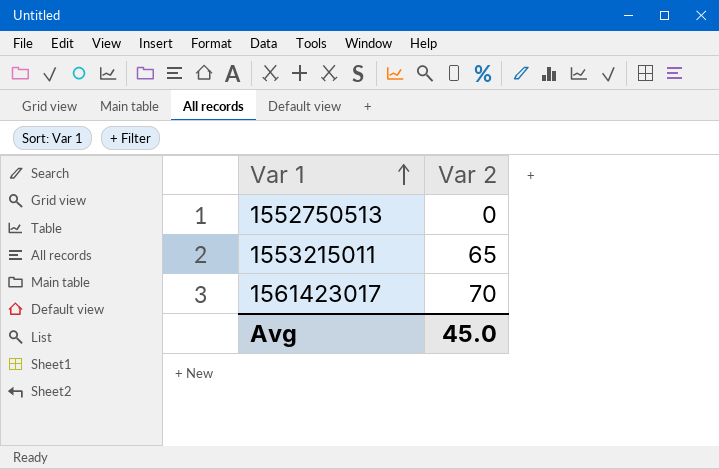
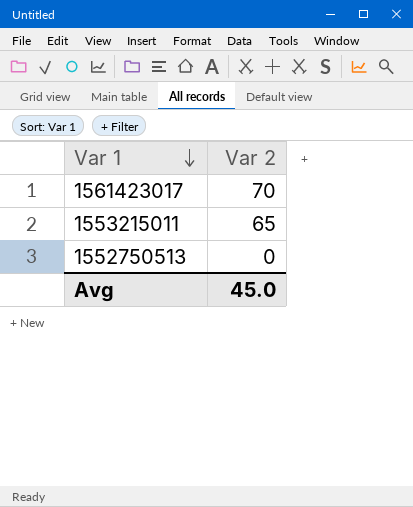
row order: Var 1 ascending -> Var 1 descending

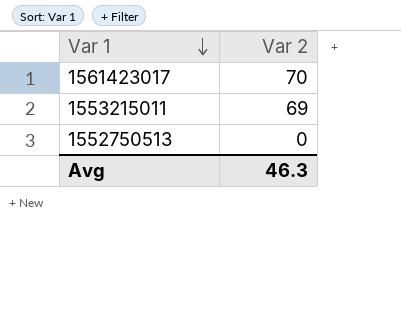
1553215011 | Var 2: 65 -> 69
Avg | Var 2: 45.0 -> 46.3

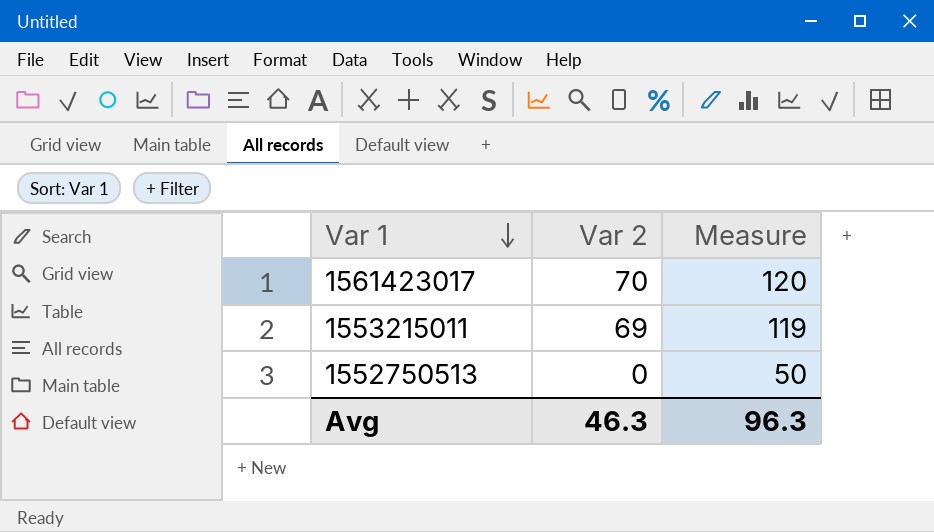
column Measure | formula: none -> [Var 2] + 50

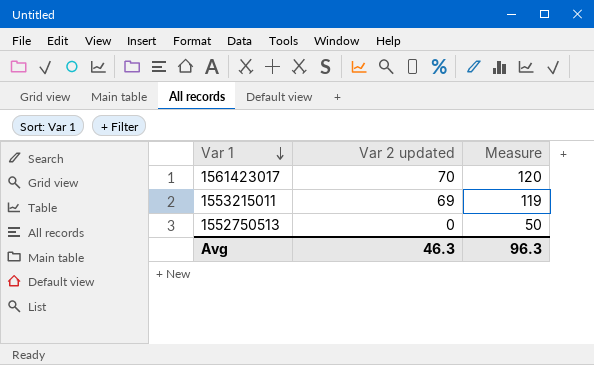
column name: Var 2 -> Var 2 updated

